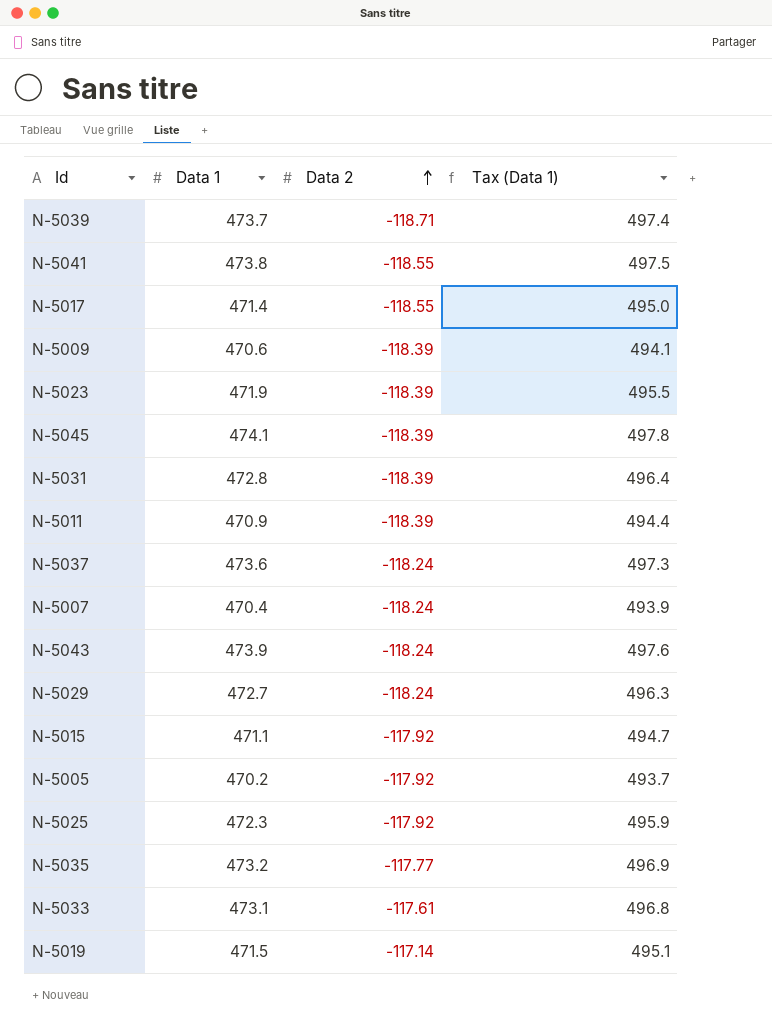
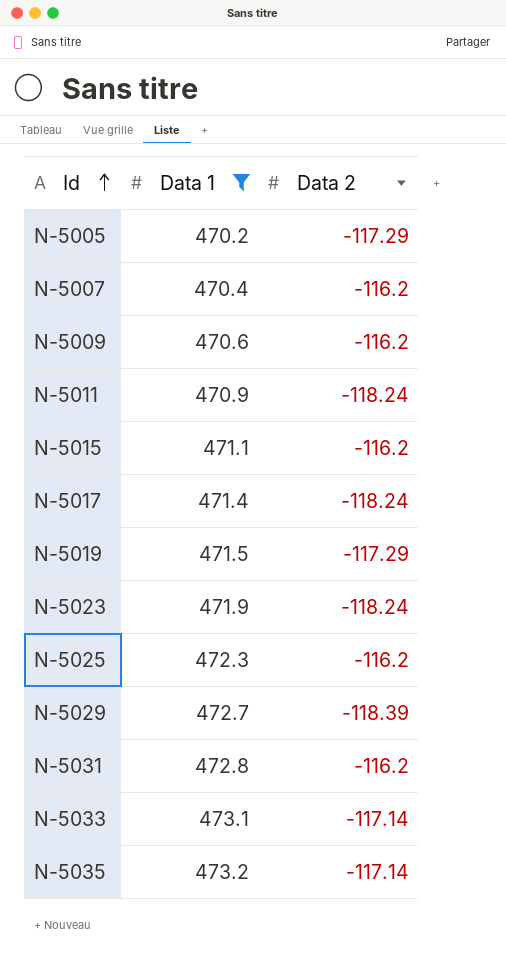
filter: none -> Data 1 <= 473.2
row order: Data 2 ascending -> Id ascending
column Tax (Data 1) | formula: [Data 1] * 1.05 -> none
N-5005 | Data 2: -117.92 -> -117.29
N-5007 | Data 2: -118.24 -> -116.2
N-5009 | Data 2: -118.39 -> -116.2
N-5011 | Data 2: -118.39 -> -118.24
N-5015 | Data 2: -117.92 -> -116.2
N-5017 | Data 2: -118.55 -> -118.24
N-5019 | Data 2: -117.14 -> -117.29
N-5023 | Data 2: -118.39 -> -118.24
N-5025 | Data 2: -117.92 -> -116.2
N-5029 | Data 2: -118.24 -> -118.39
N-5031 | Data 2: -118.39 -> -116.2
N-5033 | Data 2: -117.61 -> -117.14
N-5035 | Data 2: -117.77 -> -117.14

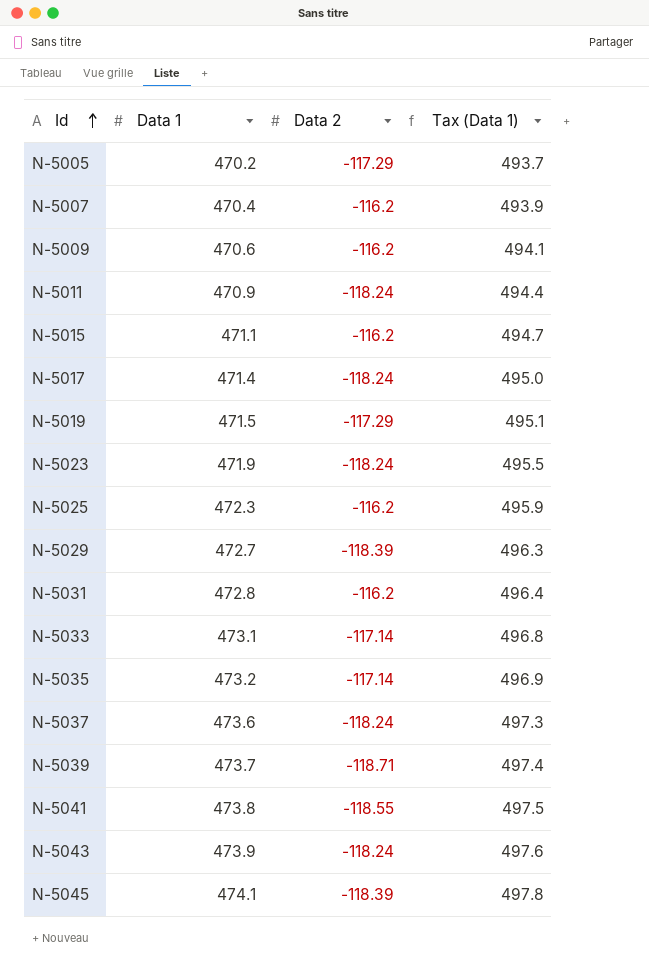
filter: Data 1 <= 473.2 -> none
column Tax (Data 1) | formula: none -> [Data 1] * 1.05

